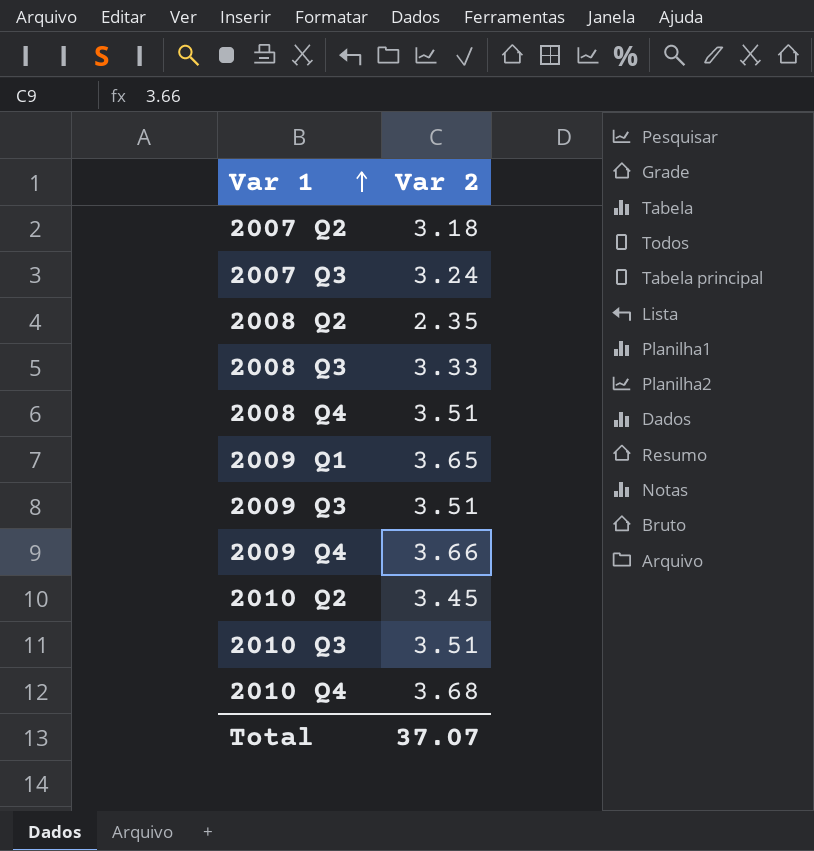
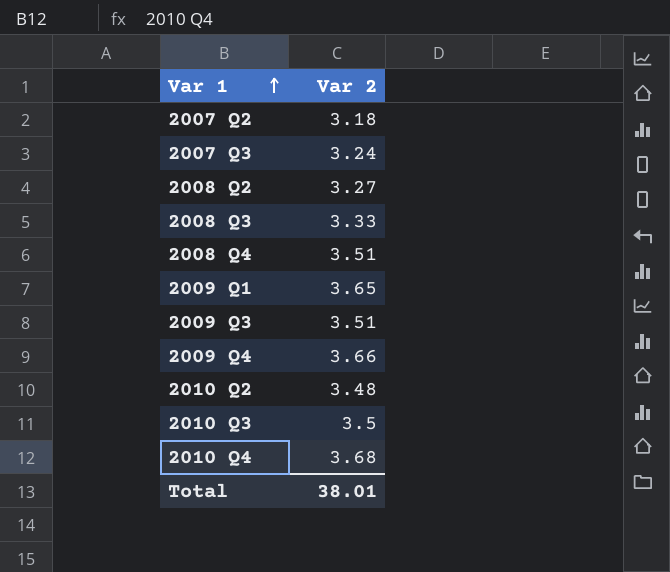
2008 Q2 | Var 2: 2.35 -> 3.27
2010 Q2 | Var 2: 3.45 -> 3.48
2010 Q3 | Var 2: 3.51 -> 3.5
Total | Var 2: 37.07 -> 38.01

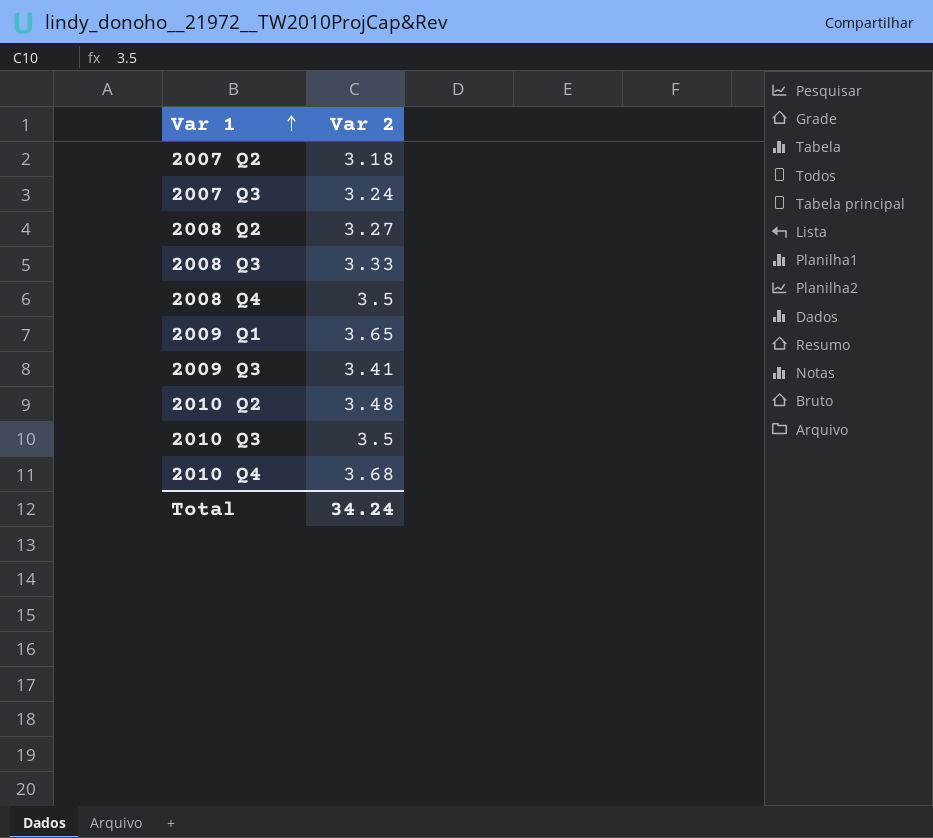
row 2009 Q4: 3.66 -> none
2008 Q4 | Var 2: 3.51 -> 3.5
2009 Q3 | Var 2: 3.51 -> 3.41
Total | Var 2: 38.01 -> 34.24

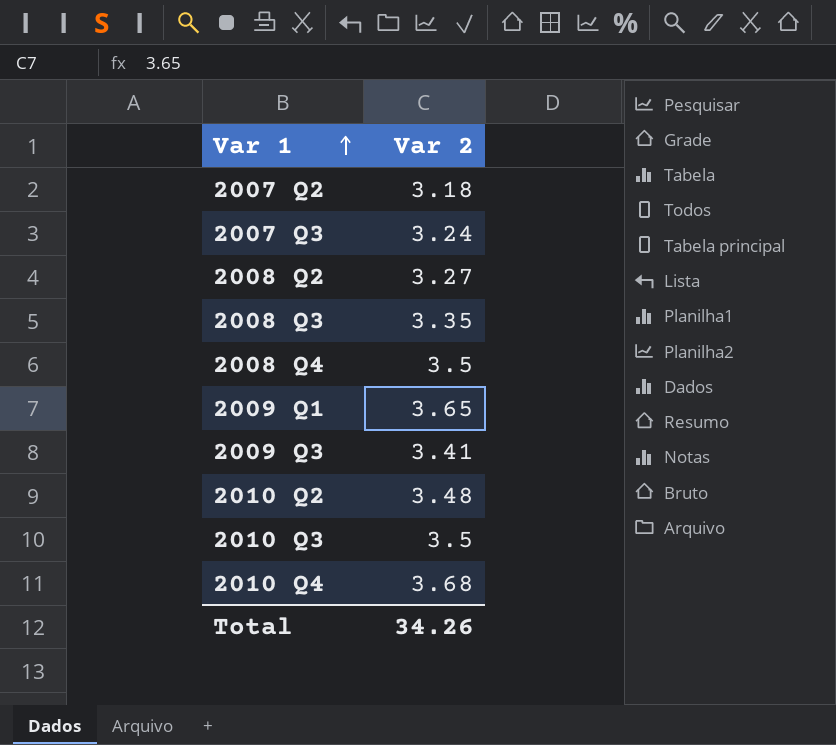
2008 Q3 | Var 2: 3.33 -> 3.35
Total | Var 2: 34.24 -> 34.26

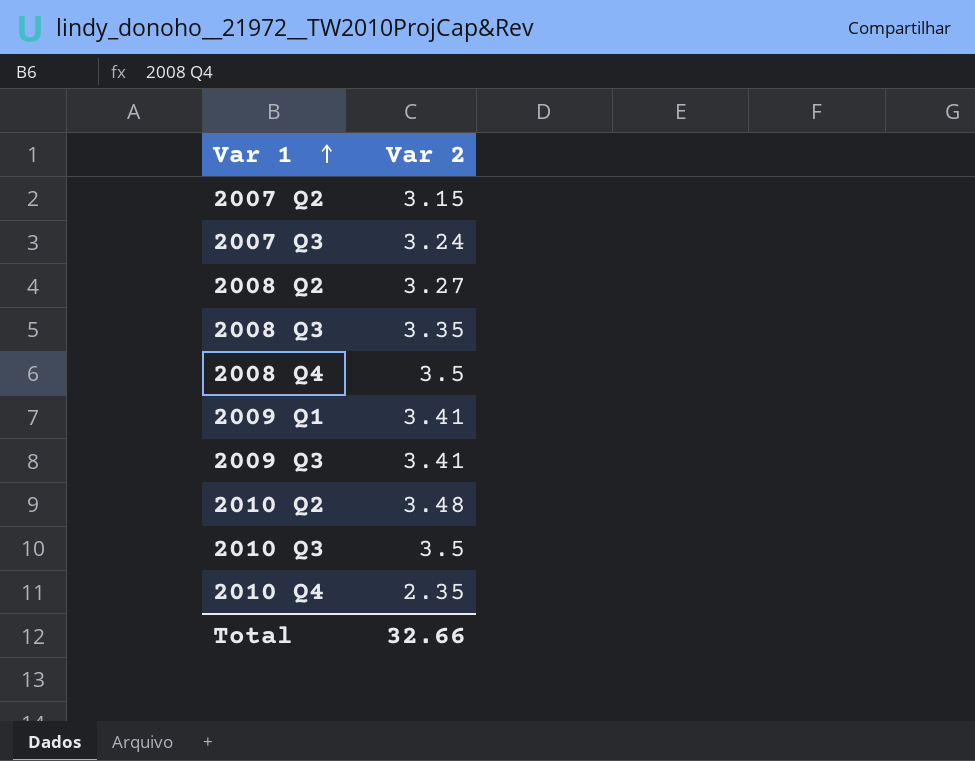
2007 Q2 | Var 2: 3.18 -> 3.15
2009 Q1 | Var 2: 3.65 -> 3.41
2010 Q4 | Var 2: 3.68 -> 2.35
Total | Var 2: 34.26 -> 32.66

